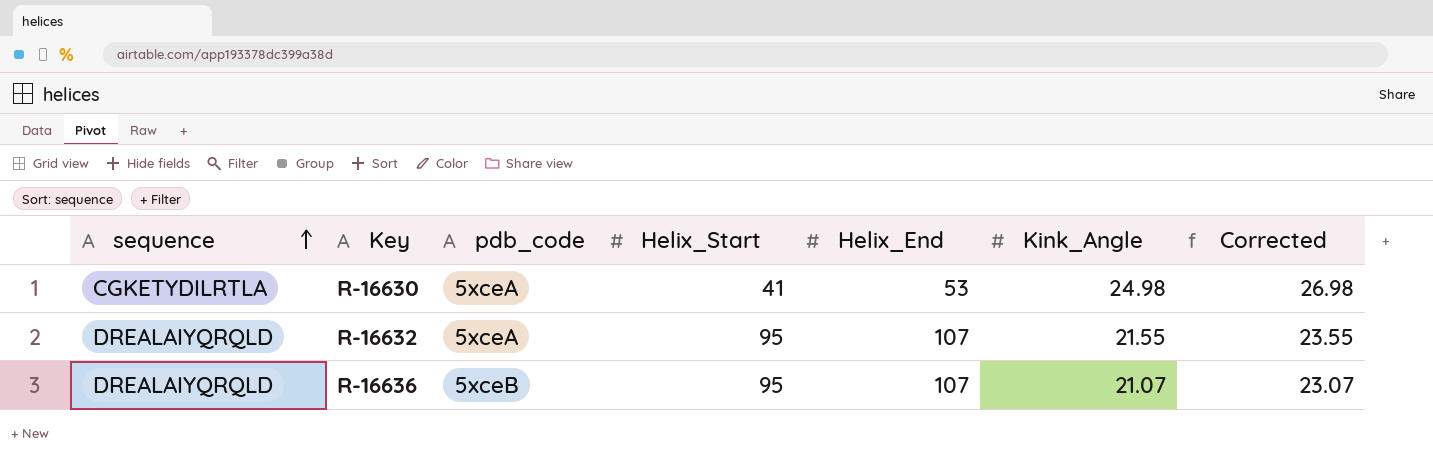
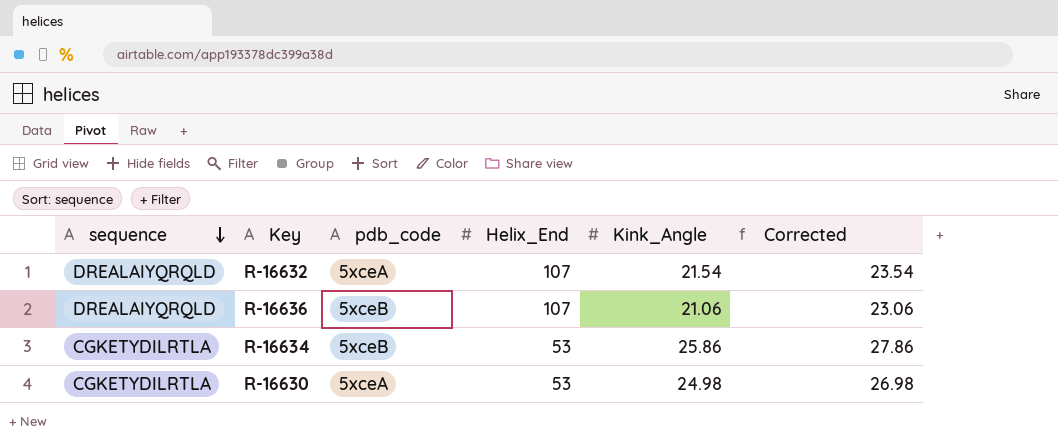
row order: sequence ascending -> sequence descending
column Helix_Start | position: 4 -> none
R-16632 | Kink_Angle: 21.55 -> 21.54
R-16632 | Corrected: 23.55 -> 23.54
R-16636 | Kink_Angle: 21.07 -> 21.06
R-16636 | Corrected: 23.07 -> 23.06
row R-16634: none -> CGKETYDILRTLA | 5xceB | 53 | 25.86 | 27.86

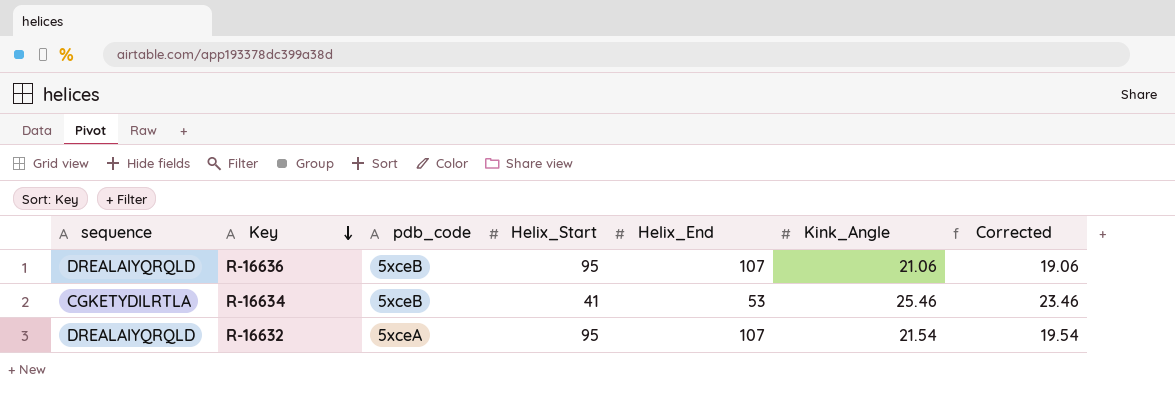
row order: sequence descending -> Key descending
column Helix_Start | position: none -> 4
column Corrected | formula: [Kink_Angle] + 2 -> [Kink_Angle] - 2
row R-16630: CGKETYDILRTLA | 5xceA | 53 | 24.98 | 26.98 -> none
R-16634 | Kink_Angle: 25.86 -> 25.46

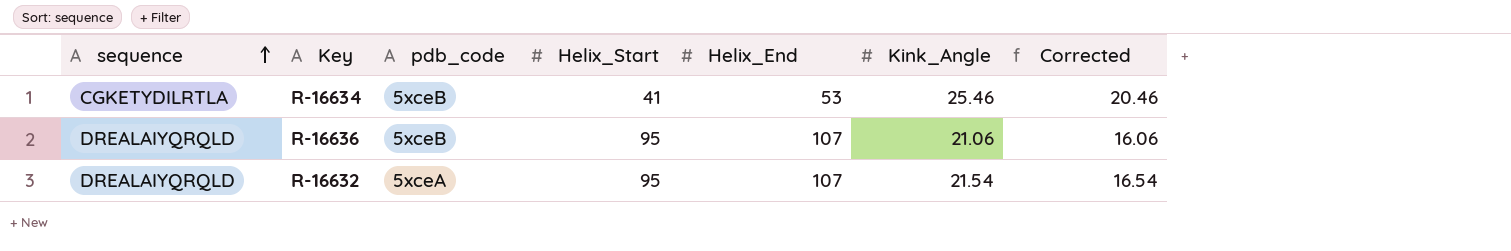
row order: Key descending -> sequence ascending
column Corrected | formula: [Kink_Angle] - 2 -> [Kink_Angle] - 5

